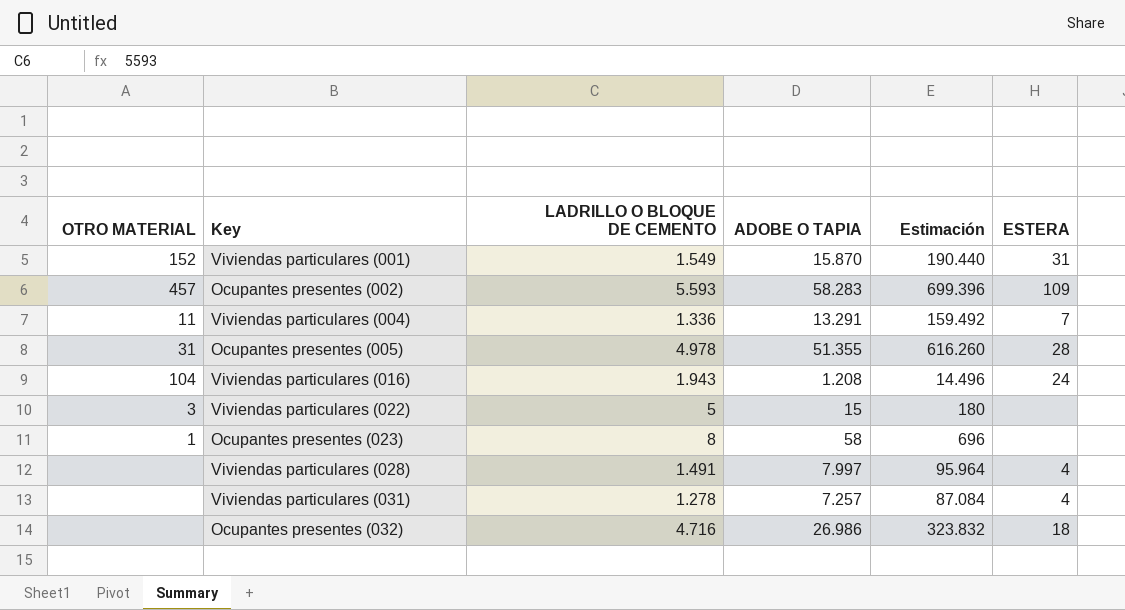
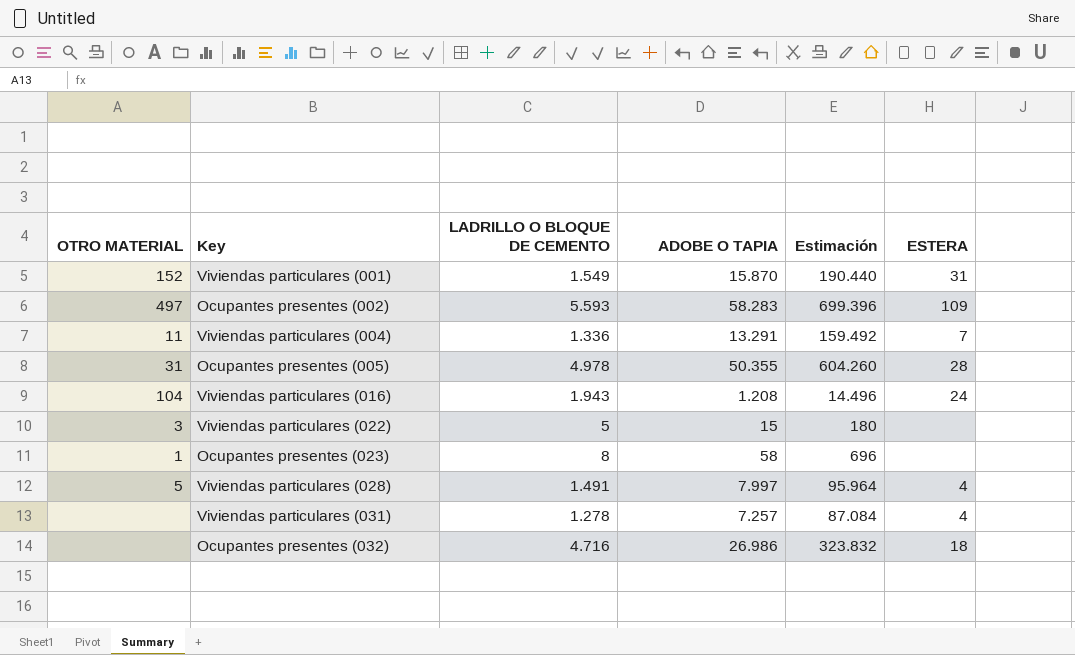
Ocupantes presentes (002) | OTRO MATERIAL: 457 -> 497
Ocupantes presentes (005) | ADOBE O TAPIA: 51.355 -> 50.355
Ocupantes presentes (005) | Estimación: 616.260 -> 604.260
Viviendas particulares (028) | OTRO MATERIAL: none -> 5

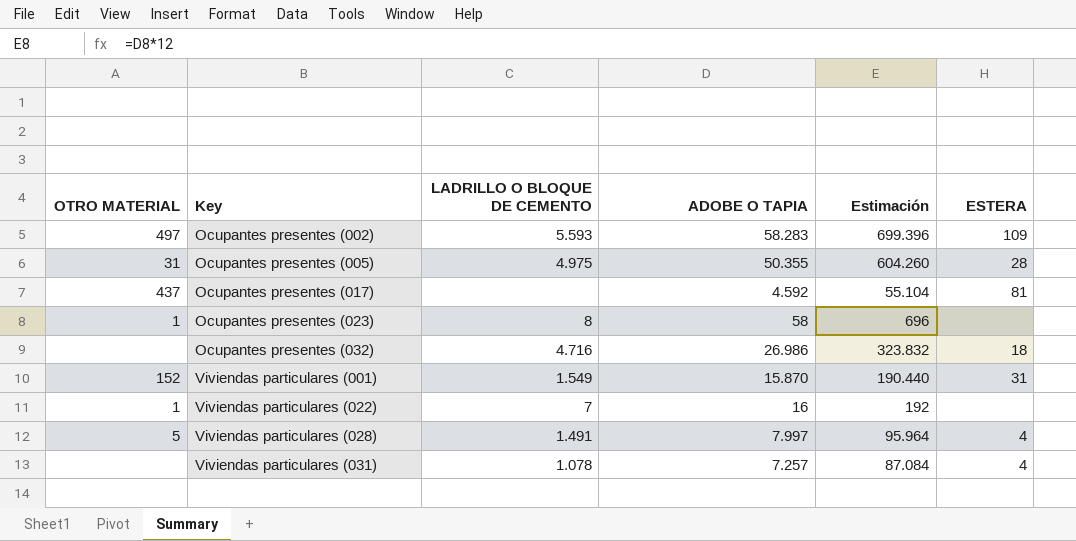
row order: none -> Key ascending
row Viviendas particulares (004): 11 | 1.336 | 13.291 | 159.492 | 7 -> none
row Viviendas particulares (016): 104 | 1.943 | 1.208 | 14.496 | 24 -> none
Ocupantes presentes (005) | LADRILLO O BLOQUE DE CEMENTO: 4.978 -> 4.975
row Ocupantes presentes (017): none -> 437 | none | 4.592 | 55.104 | 81
Viviendas particulares (022) | OTRO MATERIAL: 3 -> 1
Viviendas particulares (022) | LADRILLO O BLOQUE DE CEMENTO: 5 -> 7
Viviendas particulares (022) | ADOBE O TAPIA: 15 -> 16
Viviendas particulares (022) | Estimación: 180 -> 192
Viviendas particulares (031) | LADRILLO O BLOQUE DE CEMENTO: 1.278 -> 1.078

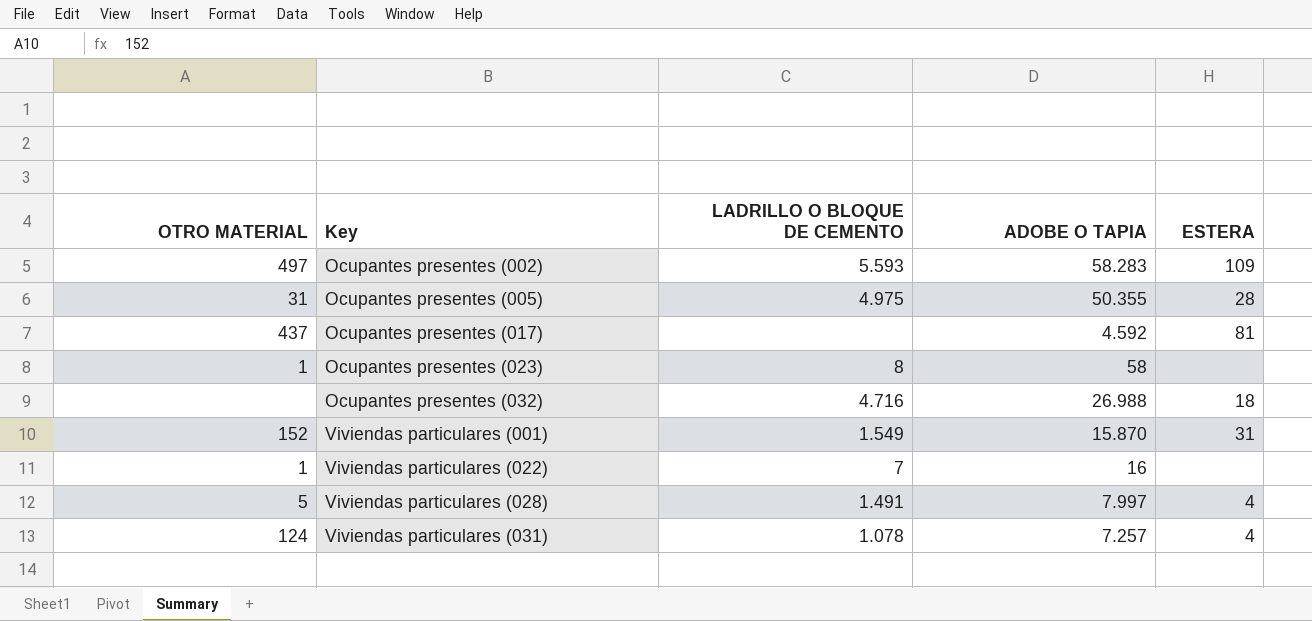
column Estimación | formula: [ADOBE O TAPIA] * 12 -> none
Ocupantes presentes (032) | ADOBE O TAPIA: 26.986 -> 26.988
Viviendas particulares (031) | OTRO MATERIAL: none -> 124

